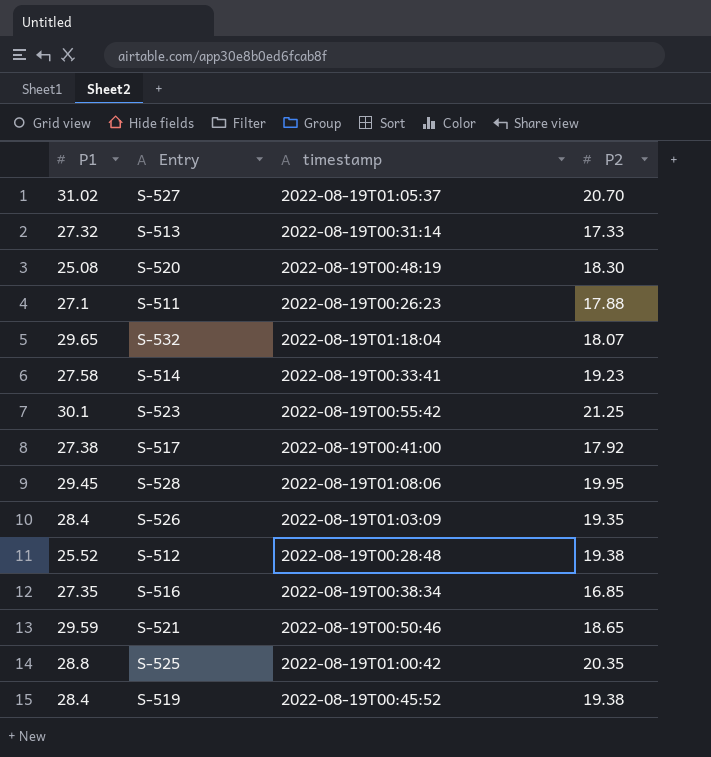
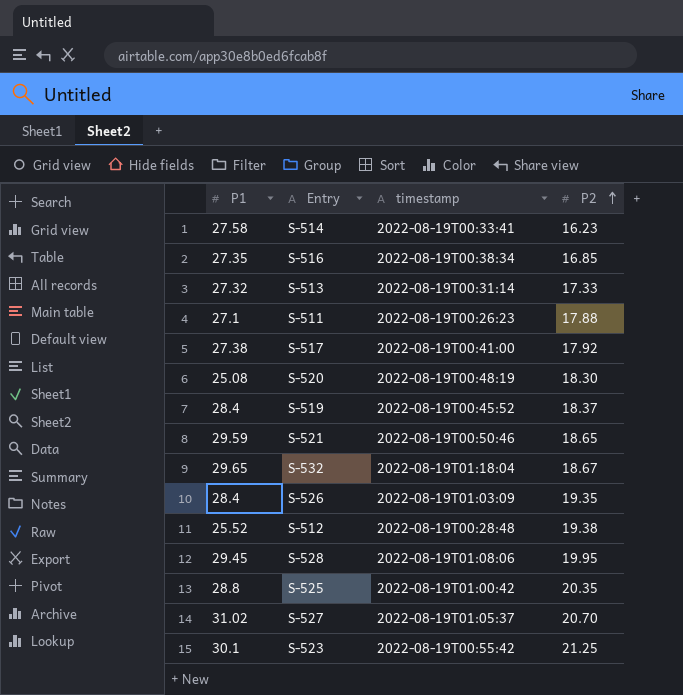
row order: none -> P2 ascending
S-514 | P2: 19.23 -> 16.23
S-519 | P2: 19.38 -> 18.37
S-532 | P2: 18.07 -> 18.67

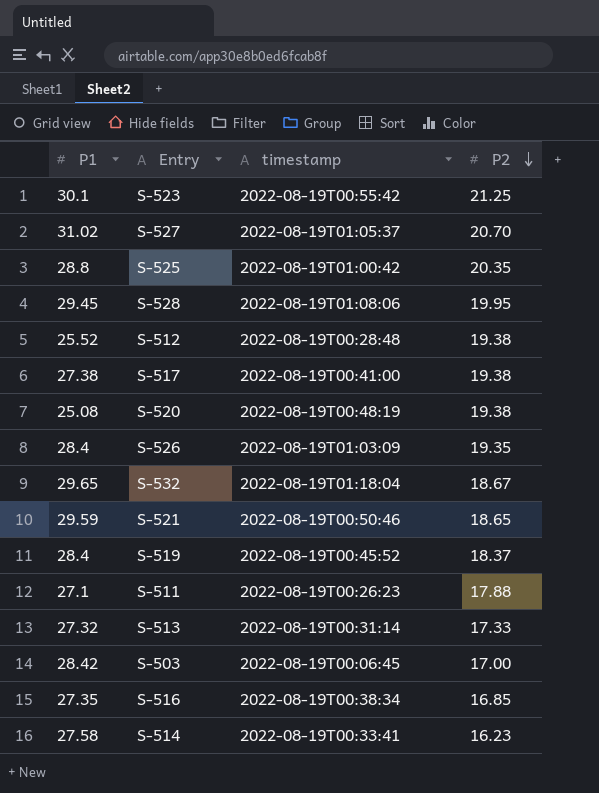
row order: P2 ascending -> P2 descending
S-517 | P2: 17.92 -> 19.38
S-520 | P2: 18.30 -> 19.38
row S-503: none -> 28.42 | 2022-08-19T00:06:45 | 17.00

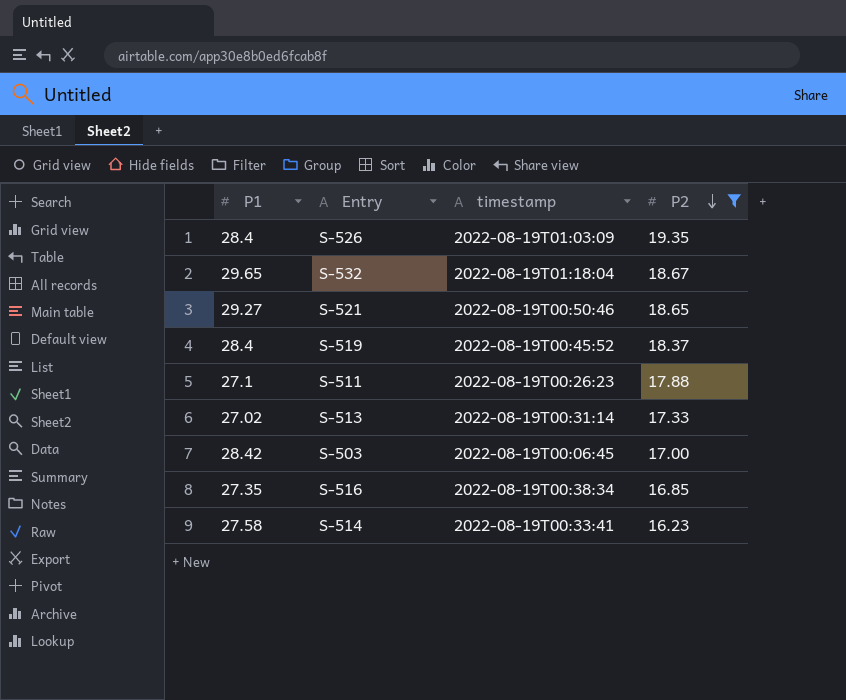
filter: none -> P2 <= 19.35
S-521 | P1: 29.59 -> 29.27
S-513 | P1: 27.32 -> 27.02

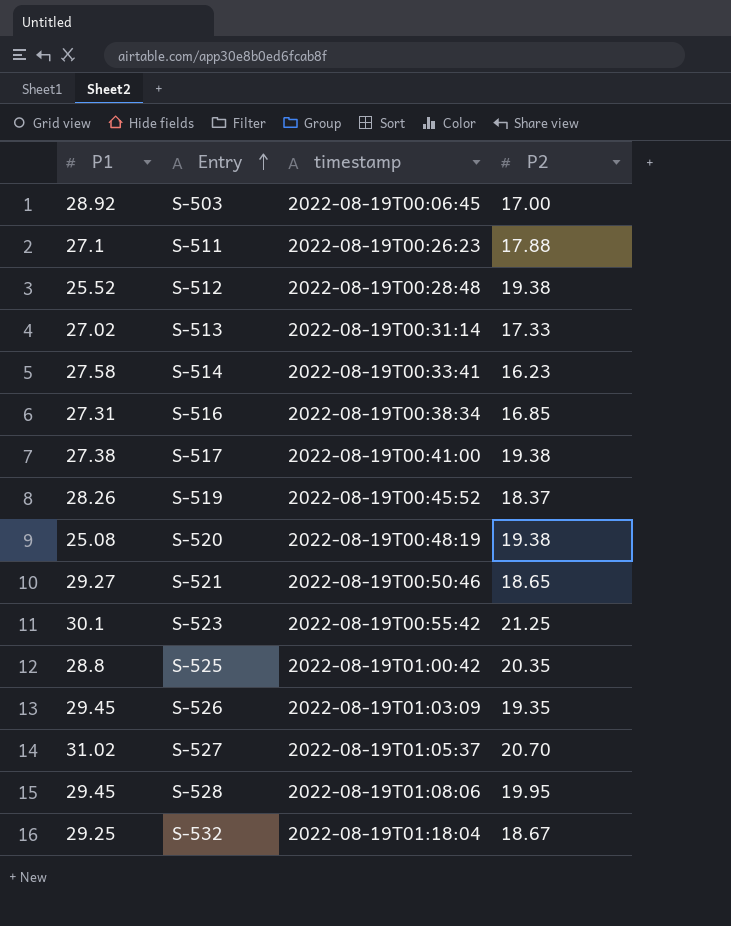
filter: P2 <= 19.35 -> none
row order: P2 descending -> Entry ascending
S-503 | P1: 28.42 -> 28.92
S-516 | P1: 27.35 -> 27.31
S-519 | P1: 28.4 -> 28.26
S-526 | P1: 28.4 -> 29.45
S-532 | P1: 29.65 -> 29.25

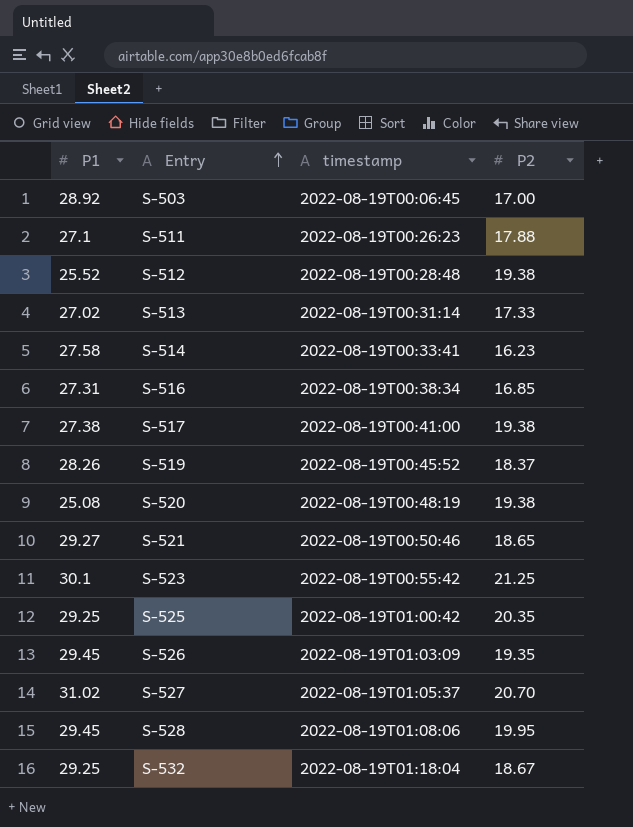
S-525 | P1: 28.8 -> 29.25

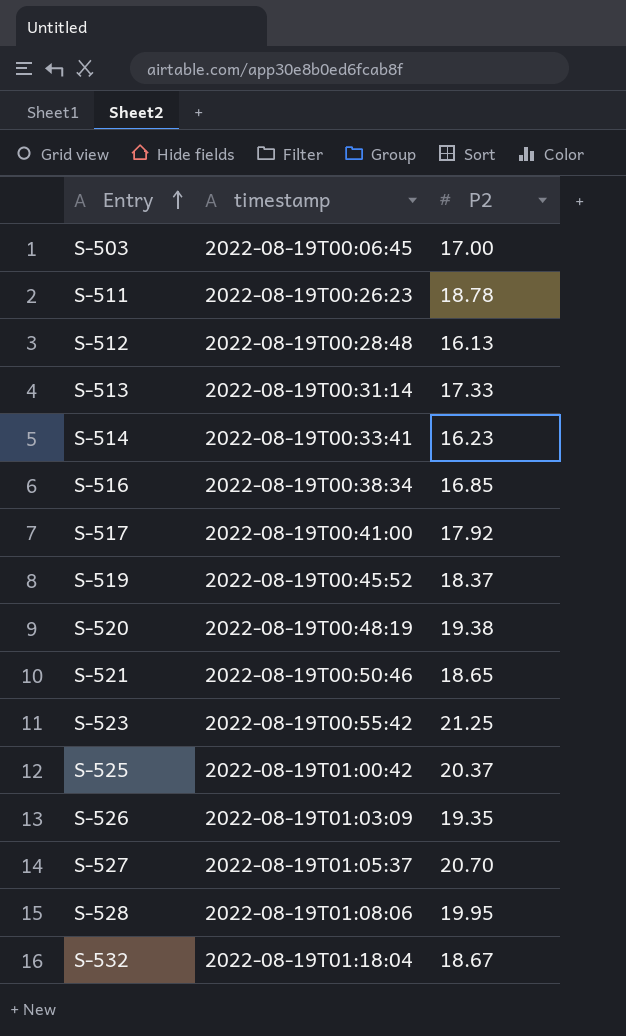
column P1 | position: 1 -> none
S-511 | P2: 17.88 -> 18.78
S-512 | P2: 19.38 -> 16.13
S-517 | P2: 19.38 -> 17.92
S-525 | P2: 20.35 -> 20.37

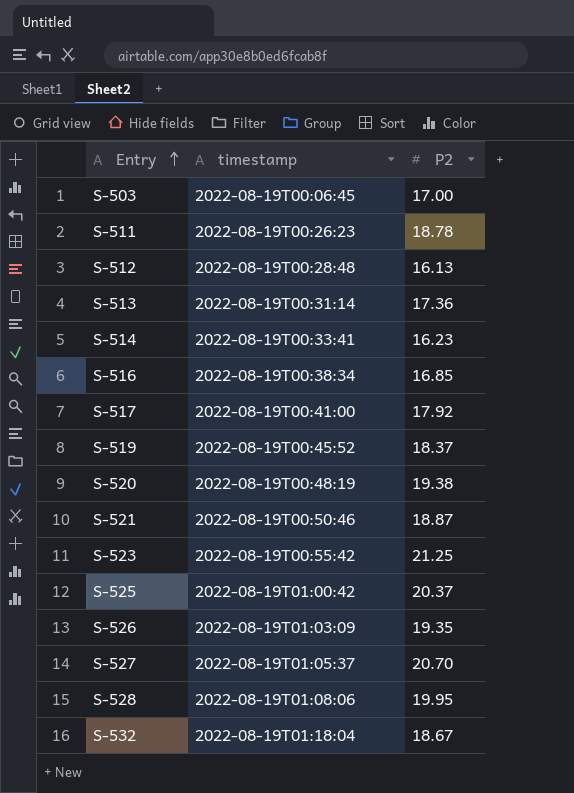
S-513 | P2: 17.33 -> 17.36
S-521 | P2: 18.65 -> 18.87

